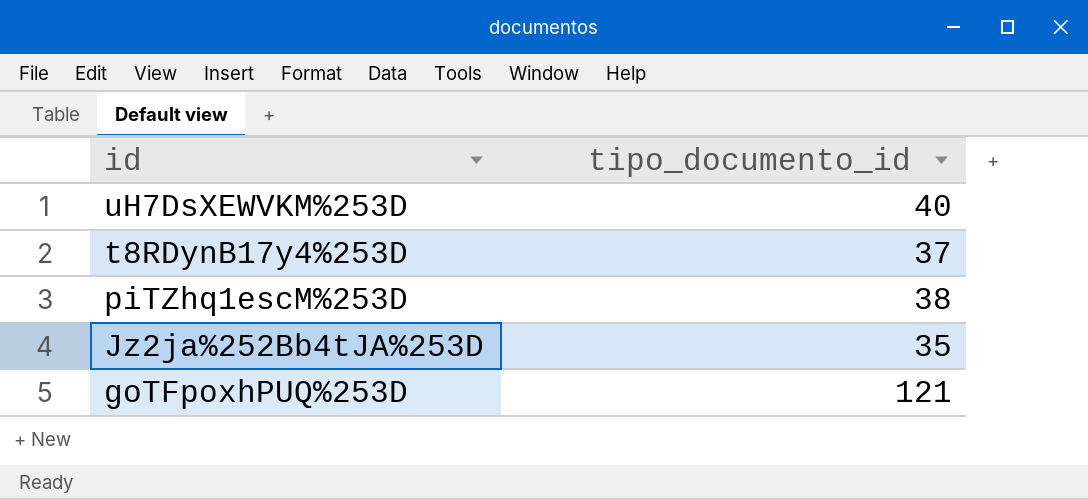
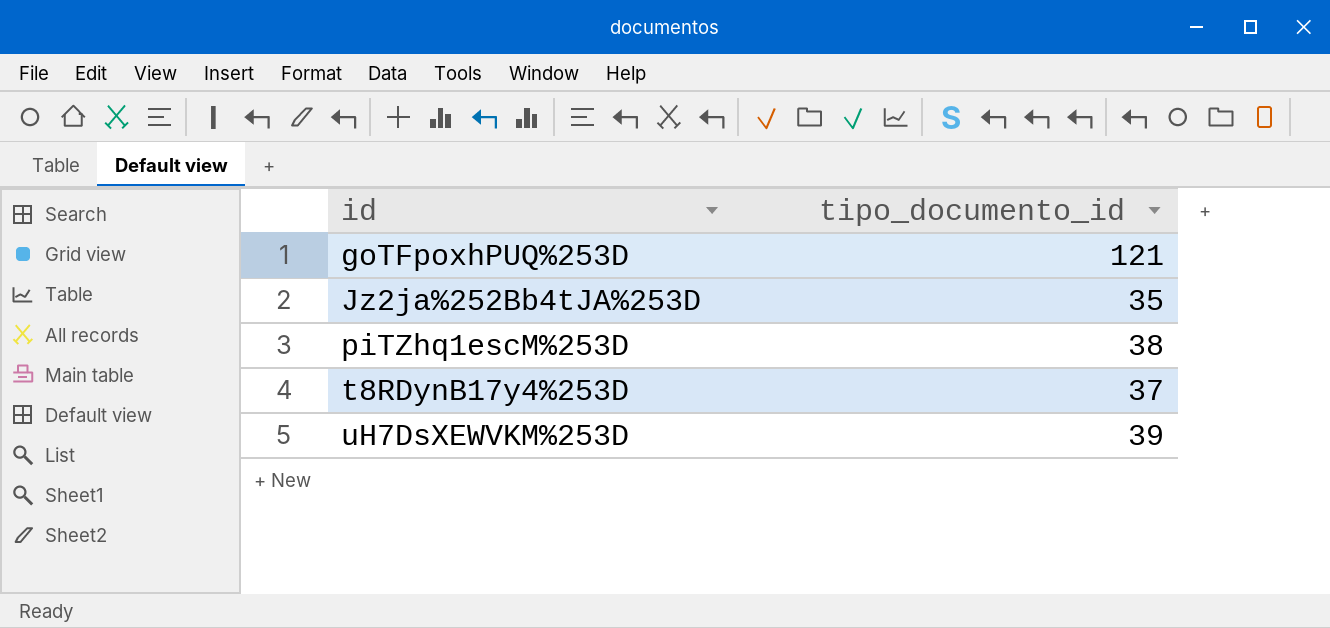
row order: id descending -> id ascending
uH7DsXEWVKM%253D | tipo_documento_id: 40 -> 39

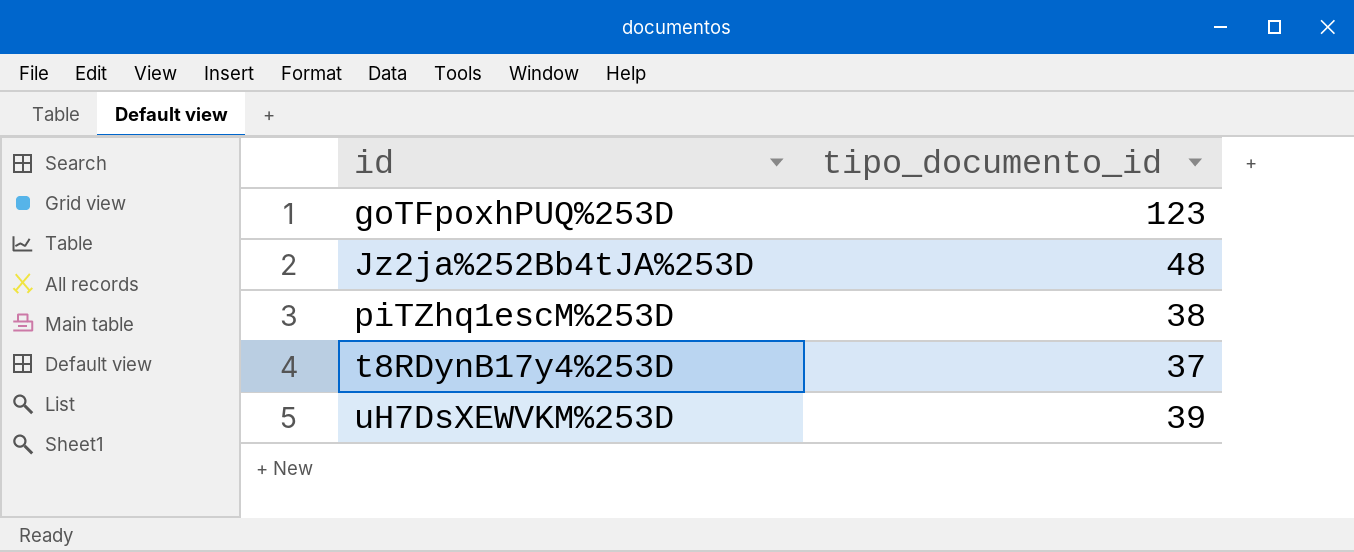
goTFpoxhPUQ%253D | tipo_documento_id: 121 -> 123
Jz2ja%252Bb4tJA%253D | tipo_documento_id: 35 -> 48

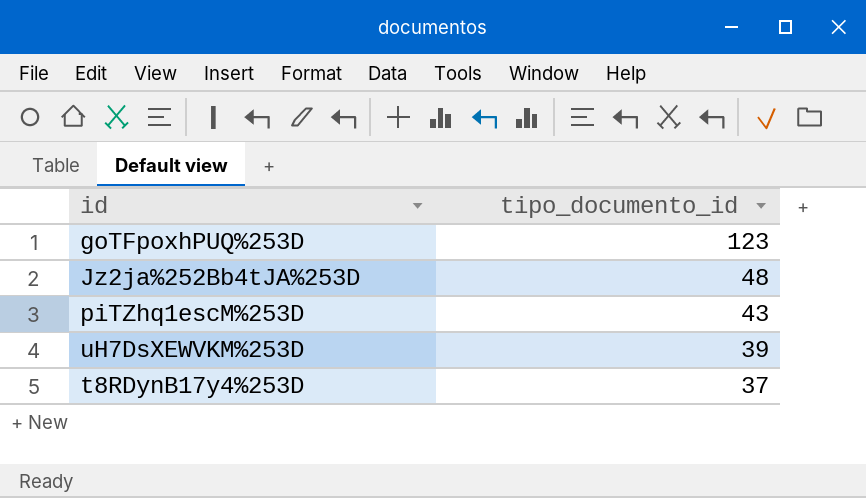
row order: id ascending -> tipo_documento_id descending
piTZhq1escM%253D | tipo_documento_id: 38 -> 43

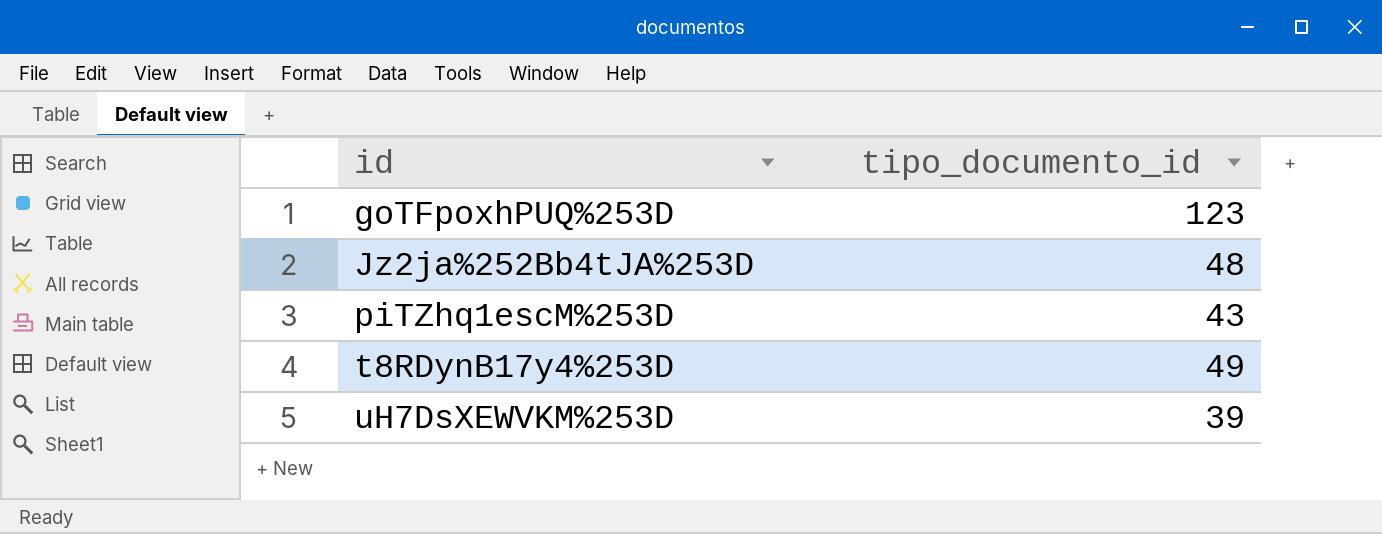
row order: tipo_documento_id descending -> id ascending
t8RDynB17y4%253D | tipo_documento_id: 37 -> 49

